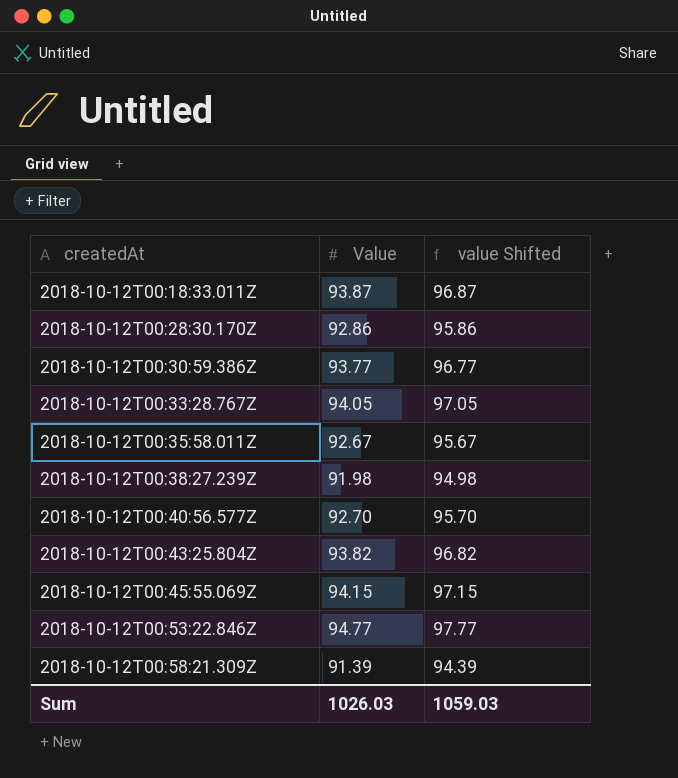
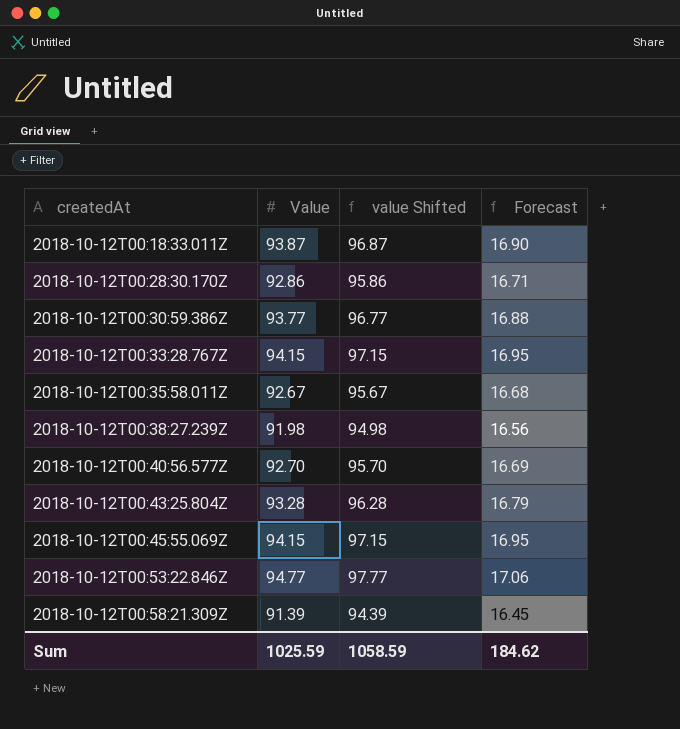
column Forecast | formula: none -> [Value] * 0.18
2018-10-12T00:33:28.767Z | Value: 94.05 -> 94.15
2018-10-12T00:33:28.767Z | value Shifted: 97.05 -> 97.15
2018-10-12T00:43:25.804Z | Value: 93.82 -> 93.28
2018-10-12T00:43:25.804Z | value Shifted: 96.82 -> 96.28
Sum | Value: 1026.03 -> 1025.59
Sum | value Shifted: 1059.03 -> 1058.59

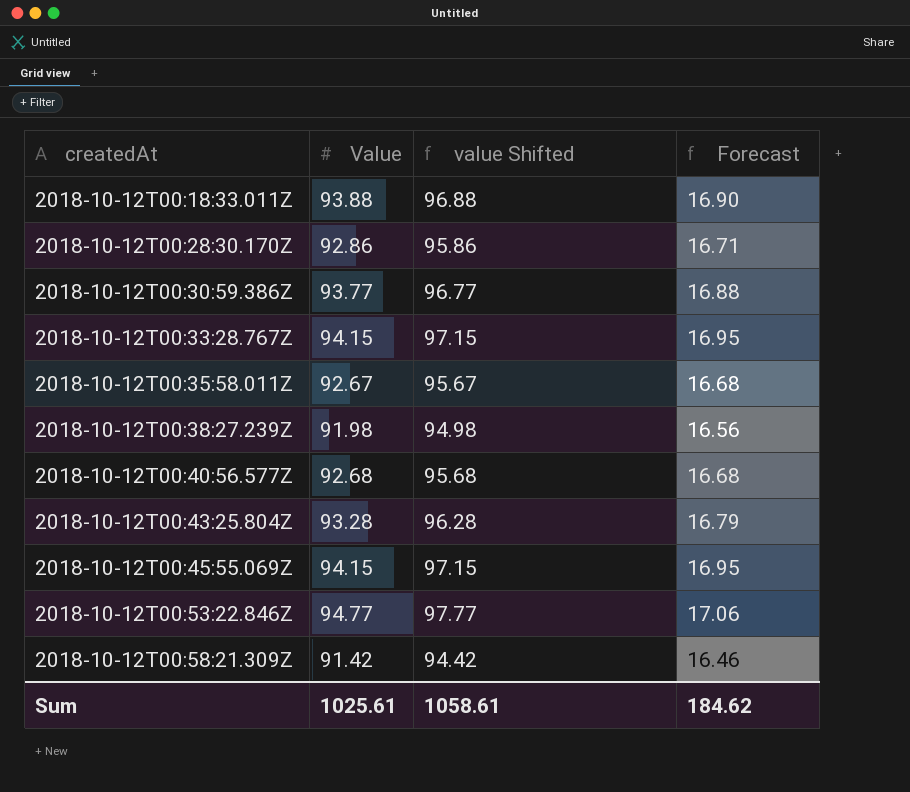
2018-10-12T00:18:33.011Z | Value: 93.87 -> 93.88
2018-10-12T00:18:33.011Z | value Shifted: 96.87 -> 96.88
2018-10-12T00:40:56.577Z | Value: 92.70 -> 92.68
2018-10-12T00:40:56.577Z | value Shifted: 95.70 -> 95.68
2018-10-12T00:40:56.577Z | Forecast: 16.69 -> 16.68
2018-10-12T00:58:21.309Z | Value: 91.39 -> 91.42
2018-10-12T00:58:21.309Z | value Shifted: 94.39 -> 94.42
2018-10-12T00:58:21.309Z | Forecast: 16.45 -> 16.46
Sum | Value: 1025.59 -> 1025.61
Sum | value Shifted: 1058.59 -> 1058.61

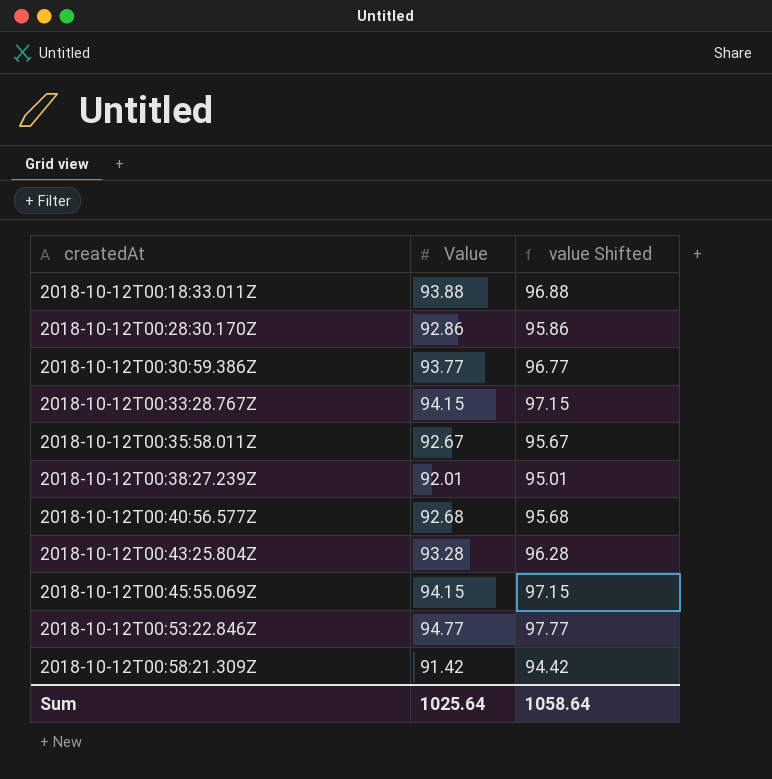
column Forecast | formula: [Value] * 0.18 -> none
2018-10-12T00:38:27.239Z | Value: 91.98 -> 92.01
2018-10-12T00:38:27.239Z | value Shifted: 94.98 -> 95.01
Sum | Value: 1025.61 -> 1025.64
Sum | value Shifted: 1058.61 -> 1058.64

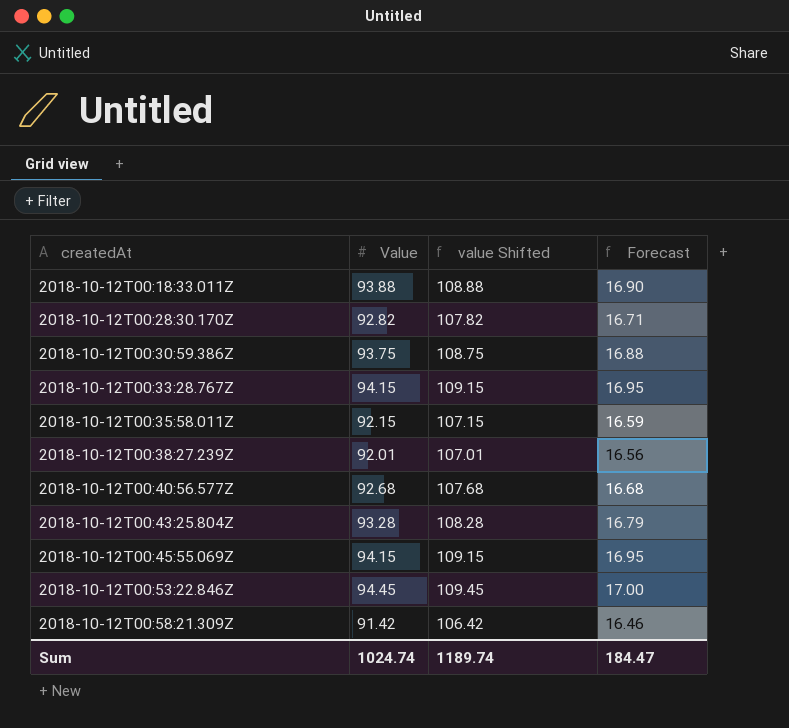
column value Shifted | formula: [Value] + 3 -> [Value] + 15
column Forecast | formula: none -> [Value] * 0.18
2018-10-12T00:28:30.170Z | Value: 92.86 -> 92.82
2018-10-12T00:30:59.386Z | Value: 93.77 -> 93.75
2018-10-12T00:35:58.011Z | Value: 92.67 -> 92.15
2018-10-12T00:53:22.846Z | Value: 94.77 -> 94.45
Sum | Value: 1025.64 -> 1024.74
Sum | value Shifted: 1058.64 -> 1189.74

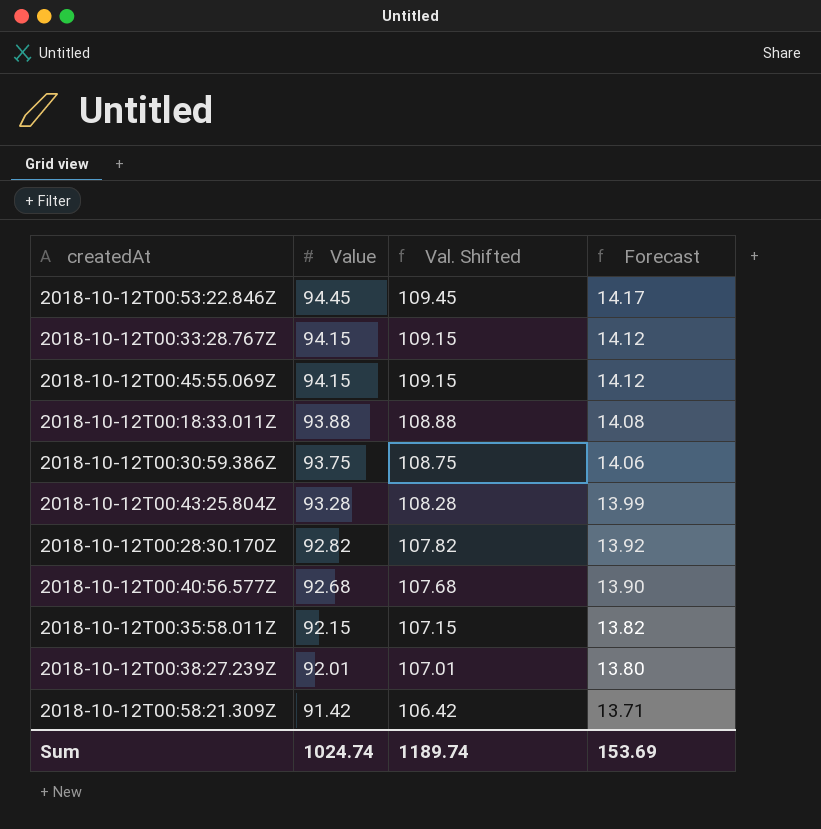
row order: createdAt ascending -> Value descending
column name: value Shifted -> Val. Shifted
column Forecast | formula: [Value] * 0.18 -> [Value] * 0.15
Sum | Forecast: 184.47 -> 153.69

